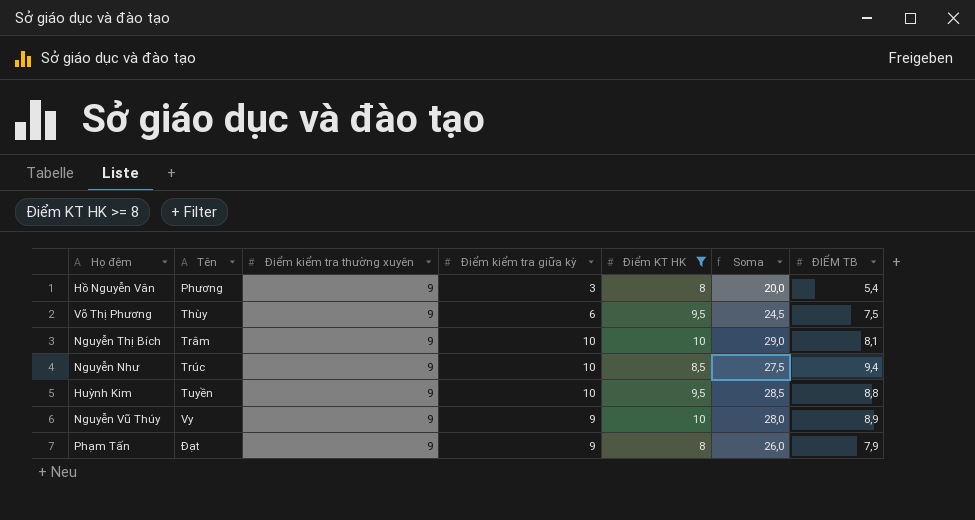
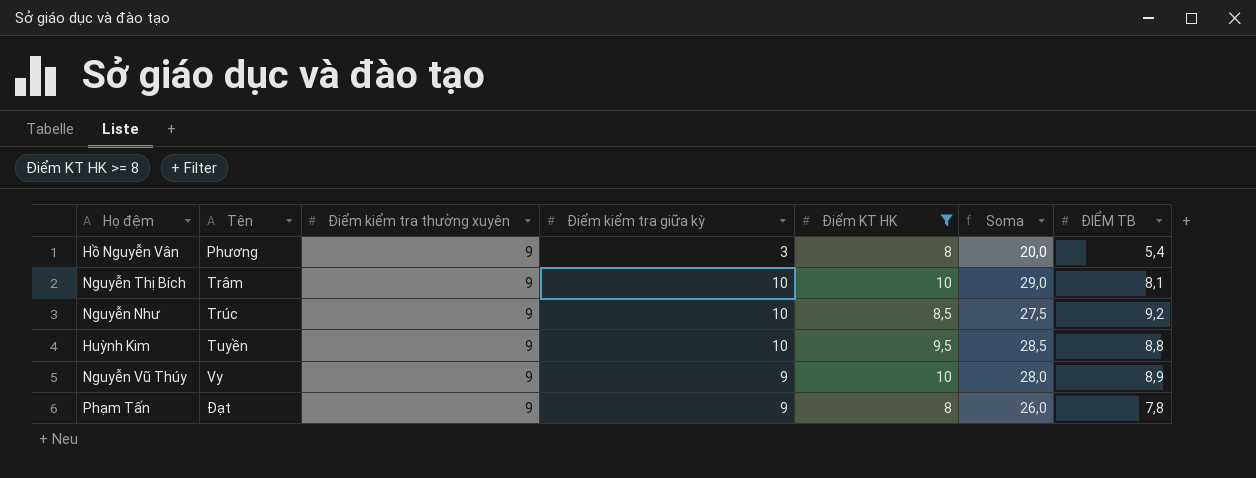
row Võ Thị Phương: Thùy | 9 | 6 | 9,5 | 24,5 | 7,5 -> none
Nguyễn Như | ĐIỂM TB: 9,4 -> 9,2
Phạm Tấn | ĐIỂM TB: 7,9 -> 7,8

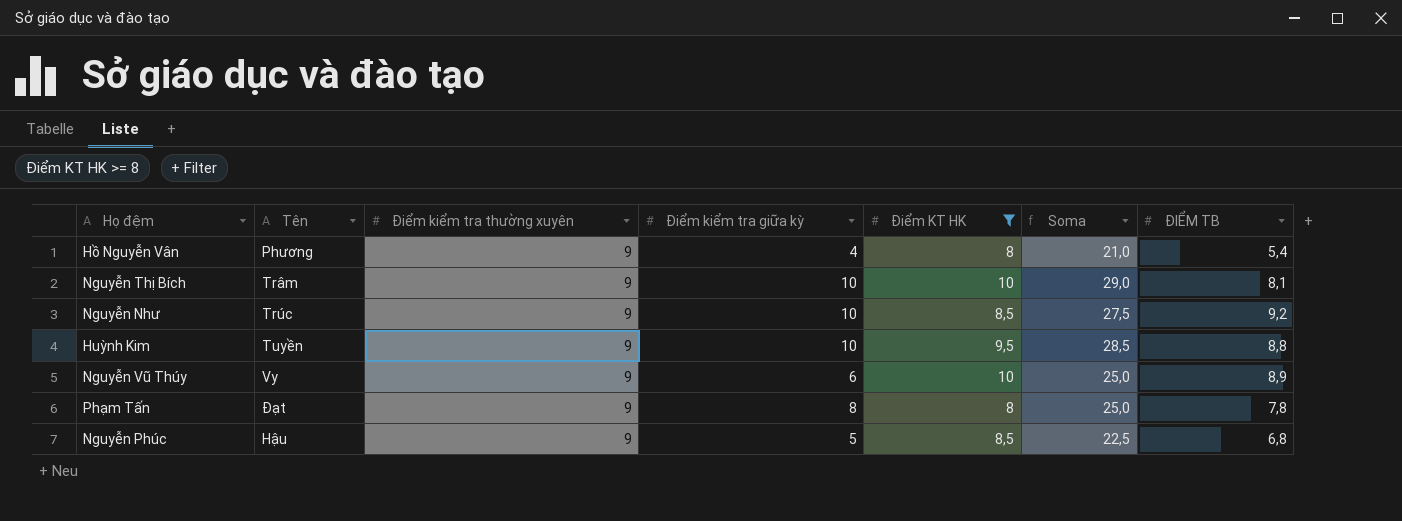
Hồ Nguyễn Vân | Điểm kiểm tra giữa kỳ: 3 -> 4
Hồ Nguyễn Vân | Soma: 20,0 -> 21,0
Nguyễn Vũ Thúy | Điểm kiểm tra giữa kỳ: 9 -> 6
Nguyễn Vũ Thúy | Soma: 28,0 -> 25,0
Phạm Tấn | Điểm kiểm tra giữa kỳ: 9 -> 8
Phạm Tấn | Soma: 26,0 -> 25,0
row Nguyễn Phúc: none -> Hậu | 9 | 5 | 8,5 | 22,5 | 6,8

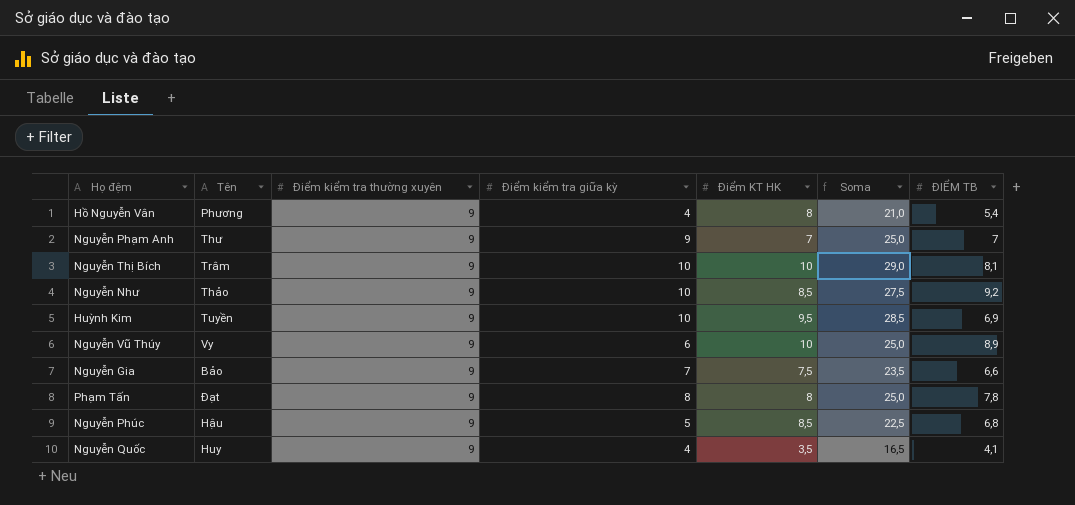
filter: Điểm KT HK >= 8 -> none
Nguyễn Như | Tên: Trúc -> Thảo
Huỳnh Kim | ĐIỂM TB: 8,8 -> 6,9

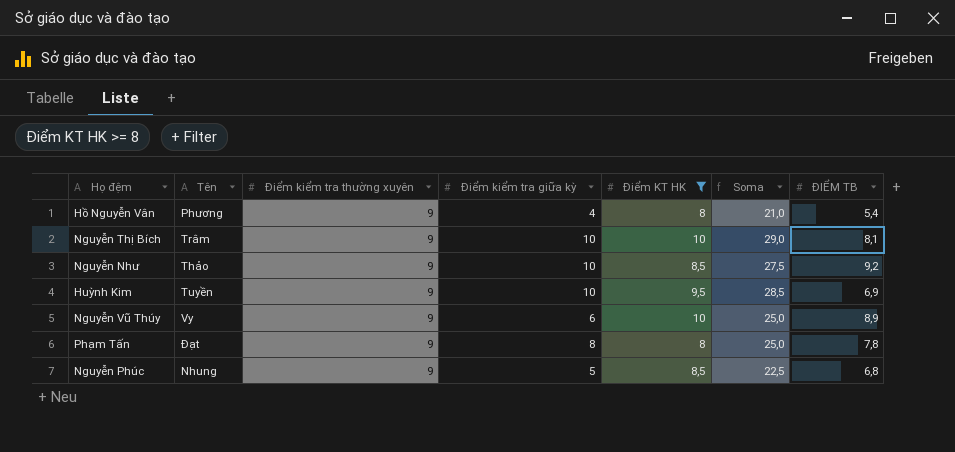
filter: none -> Điểm KT HK >= 8
Nguyễn Phúc | Tên: Hậu -> Nhung

